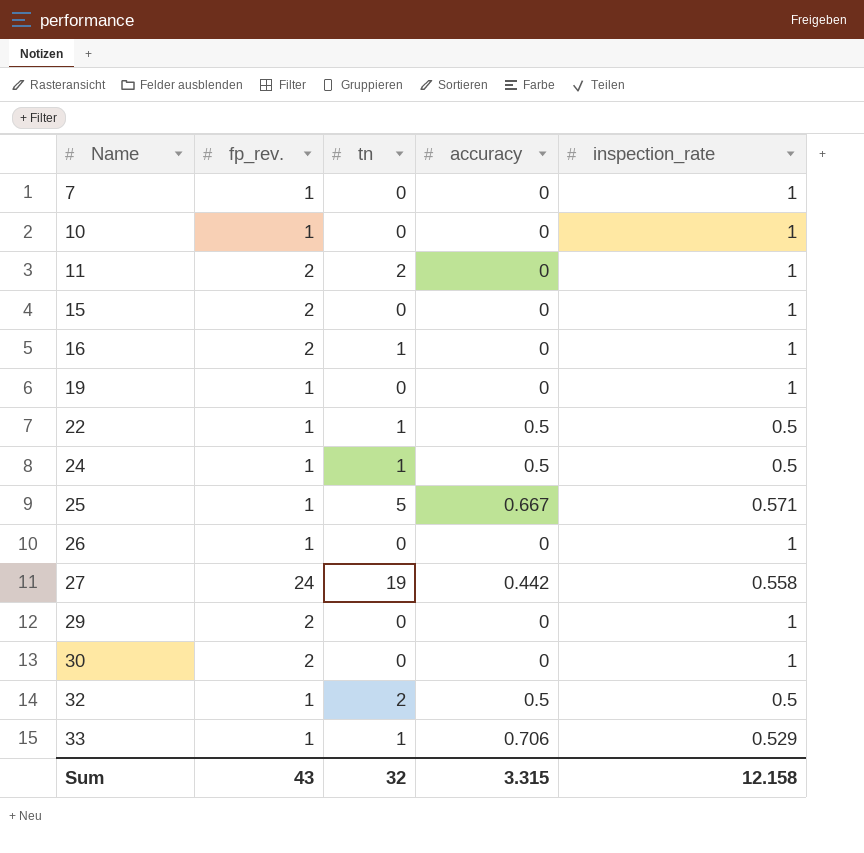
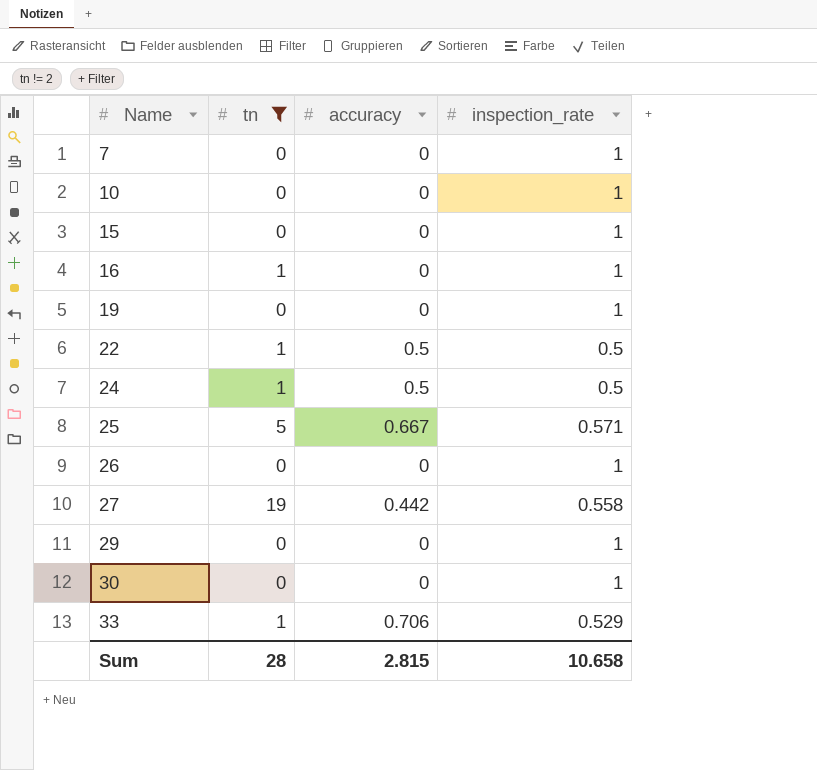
filter: none -> tn != 2
column fp_rev. | position: 2 -> none
Sum | tn: 32 -> 28
Sum | accuracy: 3.315 -> 2.815
Sum | inspection_rate: 12.158 -> 10.658

